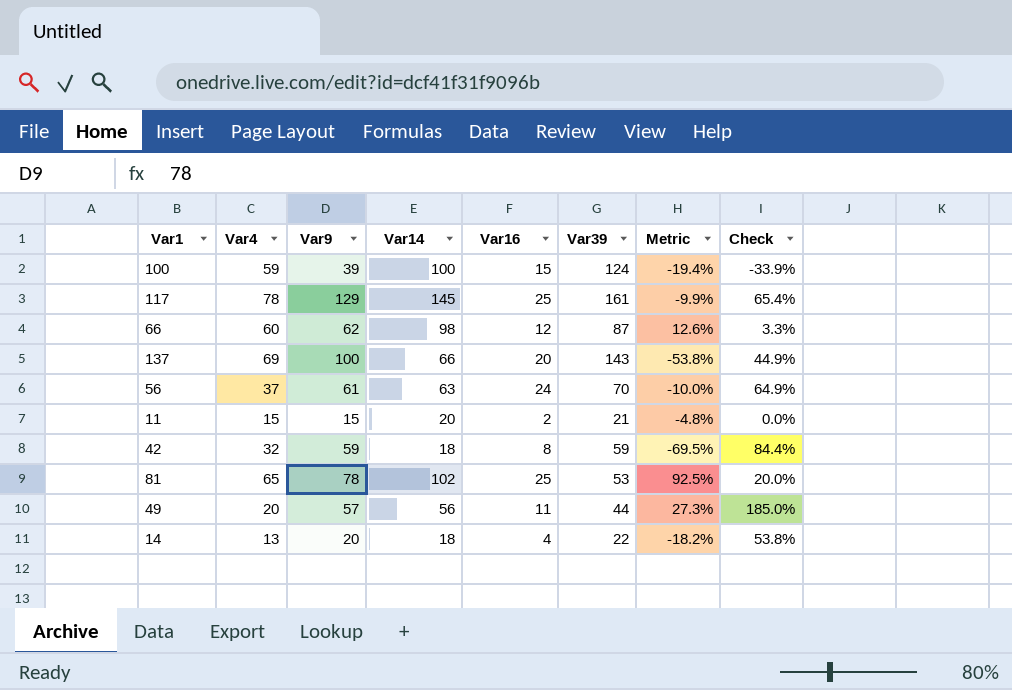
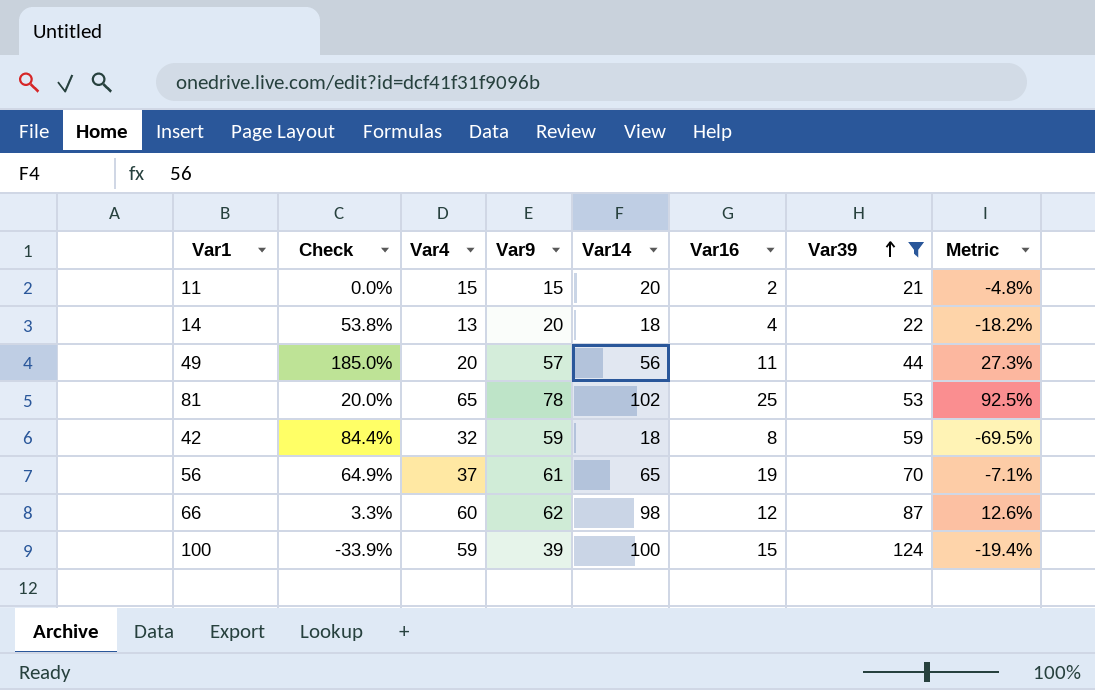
filter: none -> Var39 <= 124
row order: none -> Var39 ascending
column Check | position: 8 -> 2
56 | Var14: 63 -> 65
56 | Var16: 24 -> 19
56 | Metric: -10.0% -> -7.1%

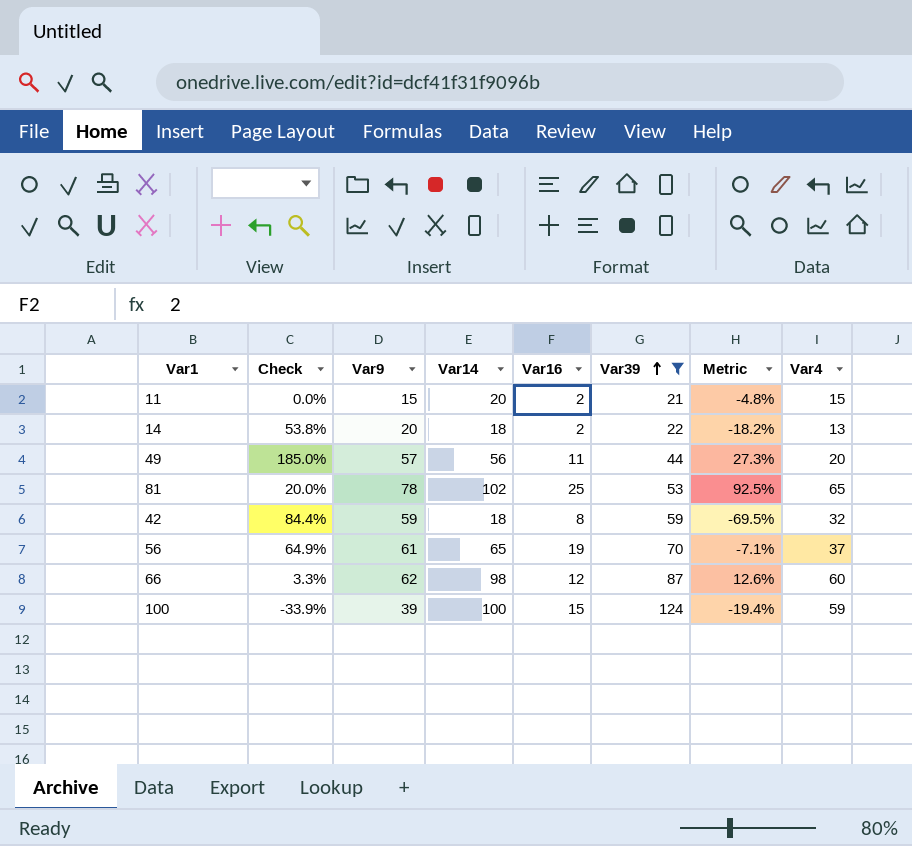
column Var4 | position: 3 -> 8
14 | Var16: 4 -> 2

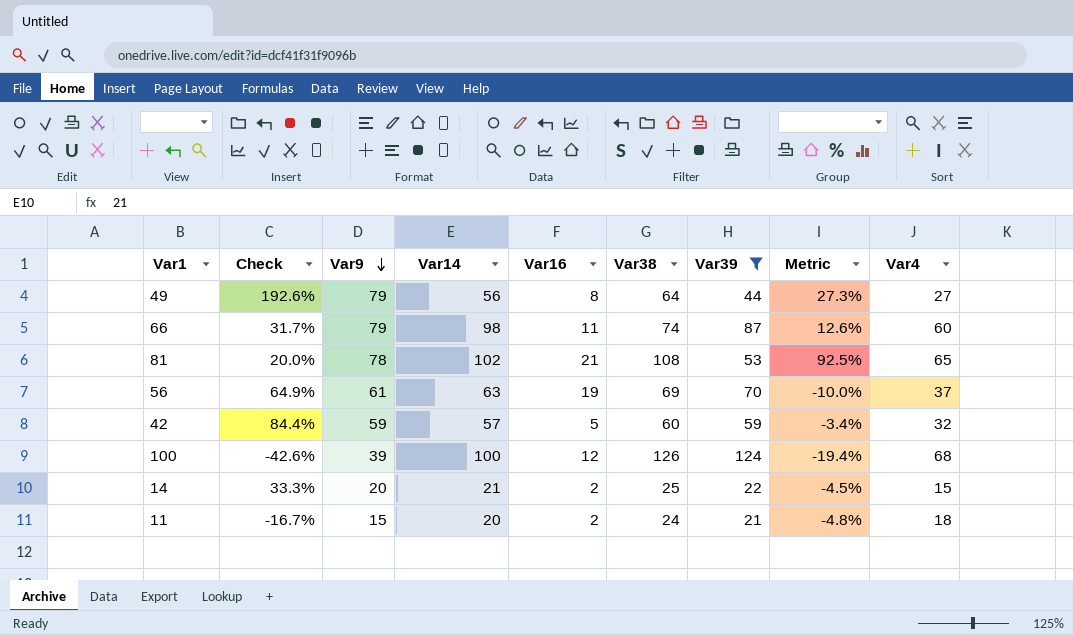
row order: Var39 ascending -> Var9 descending
column Var38 | position: none -> 6
49 | Check: 185.0% -> 192.6%
49 | Var9: 57 -> 79
49 | Var16: 11 -> 8
49 | Var4: 20 -> 27
66 | Check: 3.3% -> 31.7%
66 | Var9: 62 -> 79
66 | Var16: 12 -> 11
81 | Var16: 25 -> 21
56 | Var14: 65 -> 63
56 | Metric: -7.1% -> -10.0%
42 | Var14: 18 -> 57
42 | Var16: 8 -> 5
42 | Metric: -69.5% -> -3.4%
100 | Check: -33.9% -> -42.6%
100 | Var16: 15 -> 12
100 | Var4: 59 -> 68
14 | Check: 53.8% -> 33.3%
14 | Var14: 18 -> 21
14 | Metric: -18.2% -> -4.5%
14 | Var4: 13 -> 15
11 | Check: 0.0% -> -16.7%
11 | Var4: 15 -> 18

